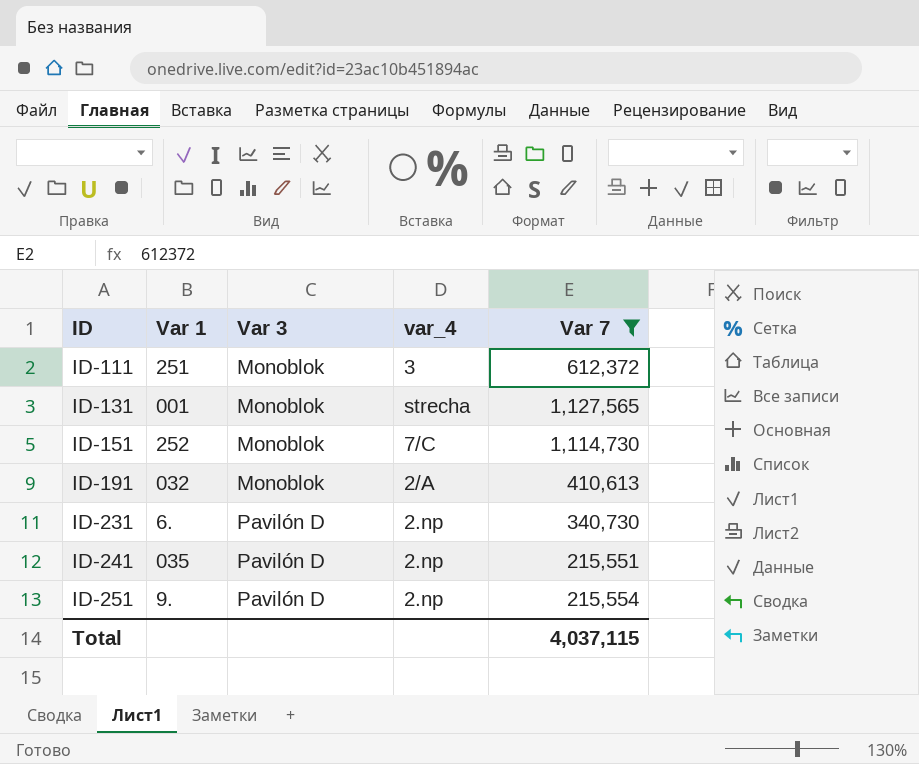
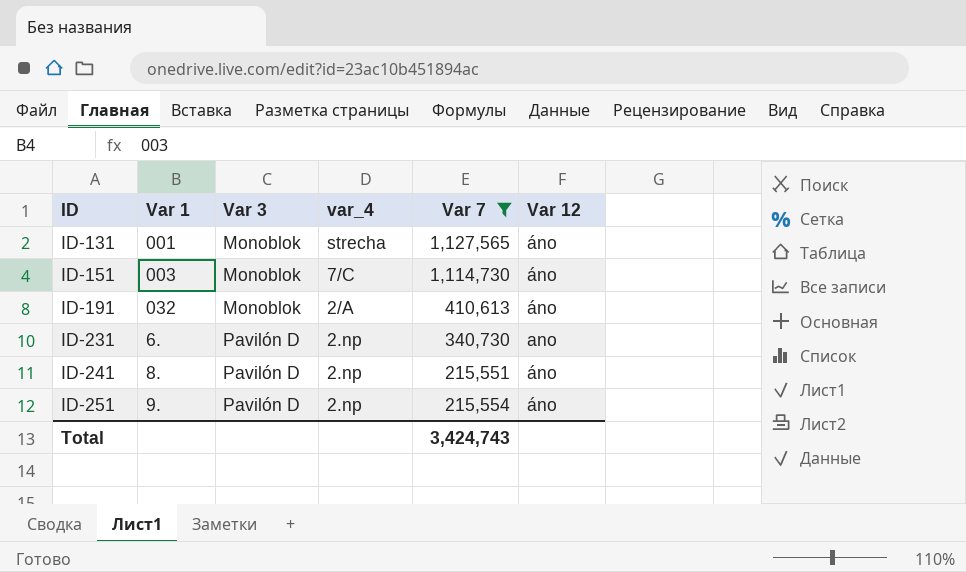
column Var 12 | position: none -> 6
row ID-111: 251 | Monoblok | 3 | 612,372 -> none
ID-151 | Var 1: 252 -> 003
ID-241 | Var 1: 035 -> 8.
Total | Var 7: 4,037,115 -> 3,424,743

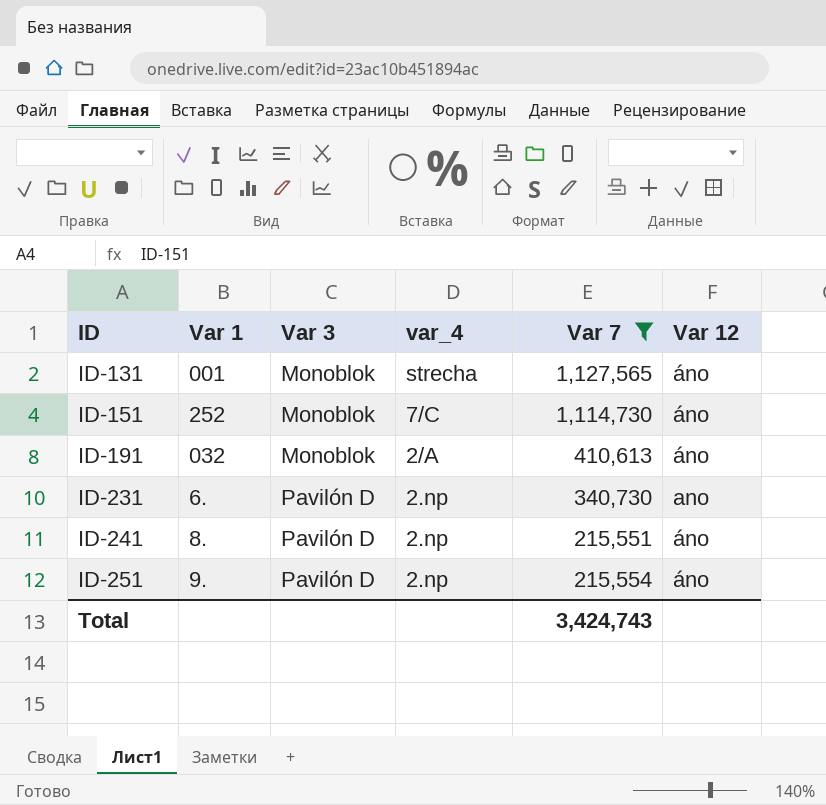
ID-151 | Var 1: 003 -> 252

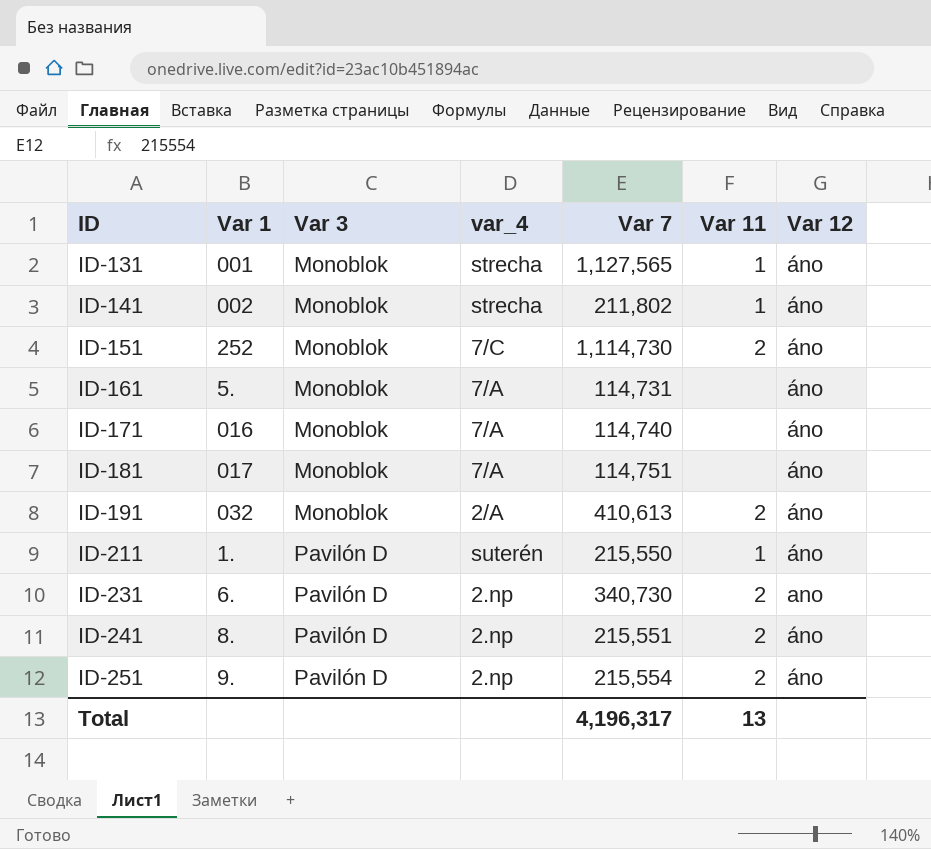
filter: Var 7 >= 215,551 -> none
column Var 11 | position: none -> 6
Total | Var 7: 3,424,743 -> 4,196,317

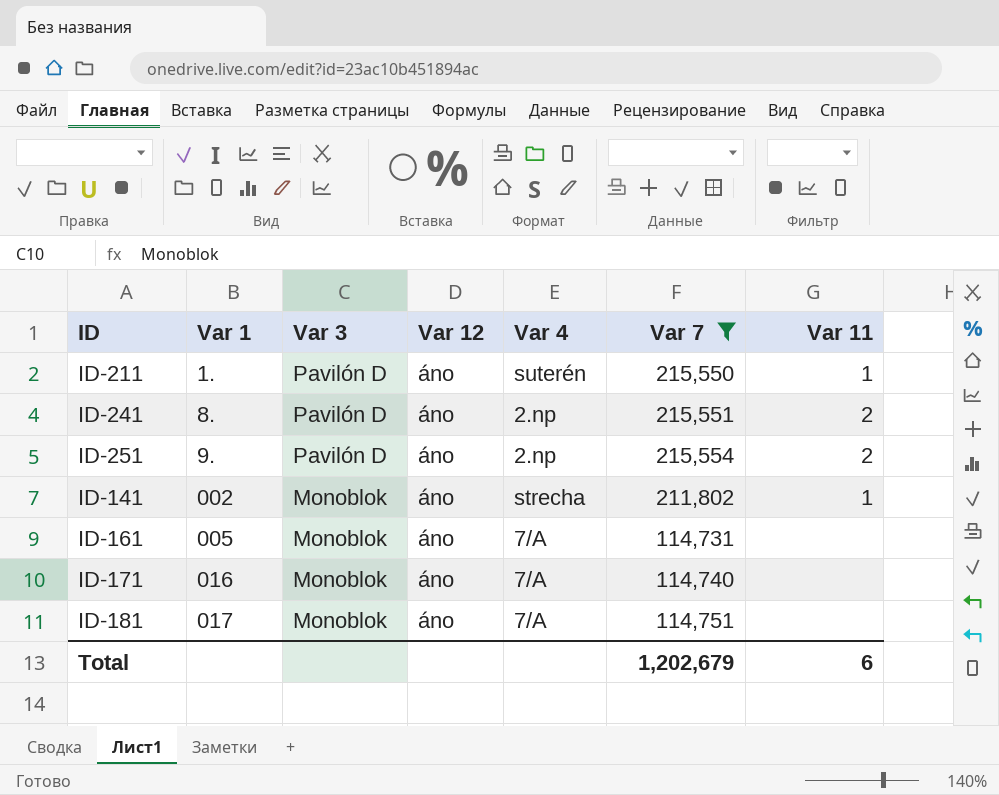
filter: none -> Var 7 <= 215,554
row order: ID ascending -> Var 3 descending
column Var 12 | position: 7 -> 4
column name: var_4 -> Var 4
ID-161 | Var 1: 5. -> 005
Total | Var 7: 4,196,317 -> 1,202,679
Total | Var 11: 13 -> 6

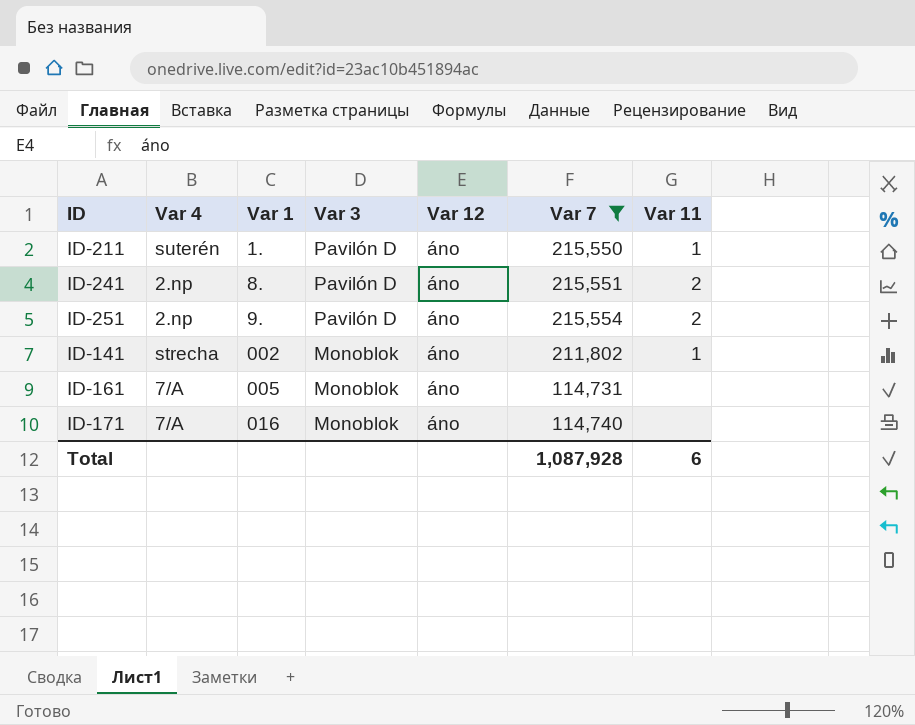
column Var 4 | position: 5 -> 2
row ID-181: 017 | Monoblok | áno | 7/A | 114,751 | none -> none
Total | Var 7: 1,202,679 -> 1,087,928

